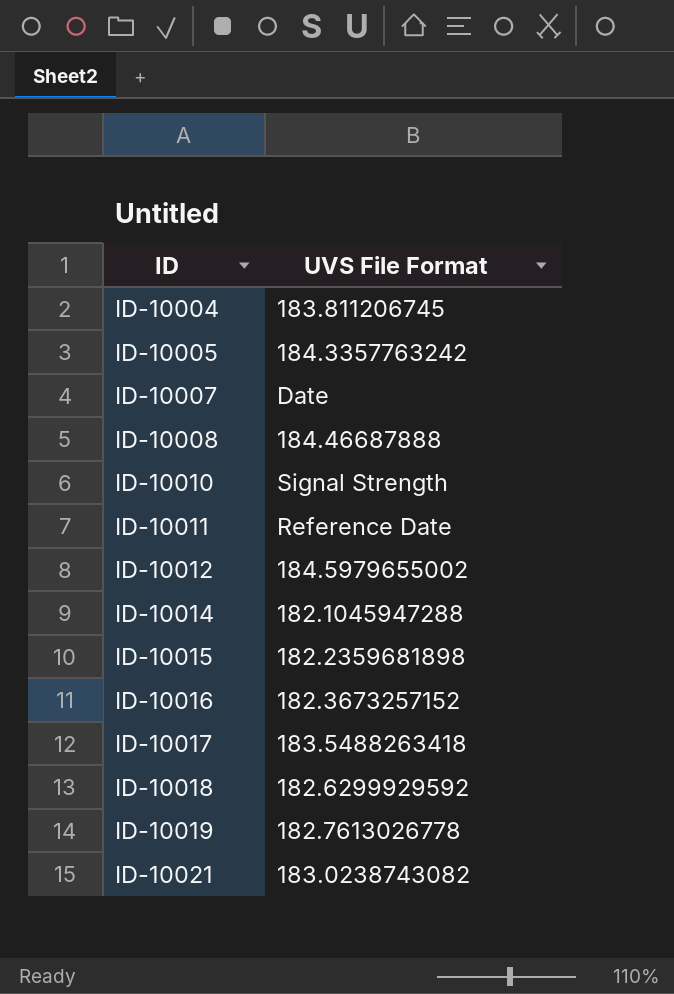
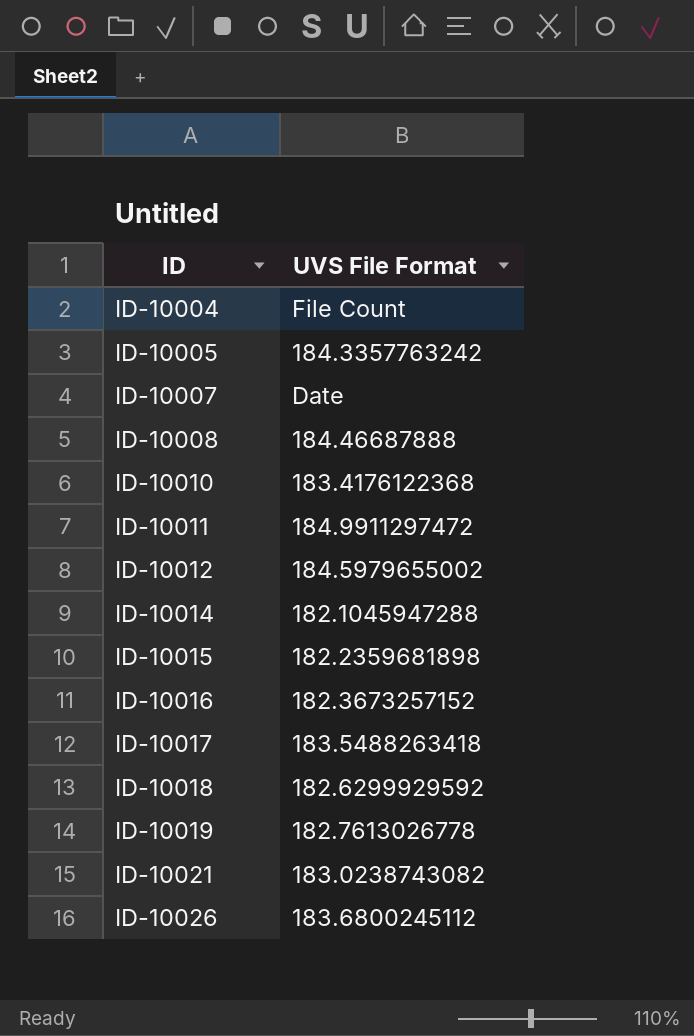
ID-10004 | UVS File Format: 183.811206745 -> File Count
ID-10010 | UVS File Format: Signal Strength -> 183.4176122368
ID-10011 | UVS File Format: Reference Date -> 184.9911297472
row ID-10026: none -> 183.6800245112

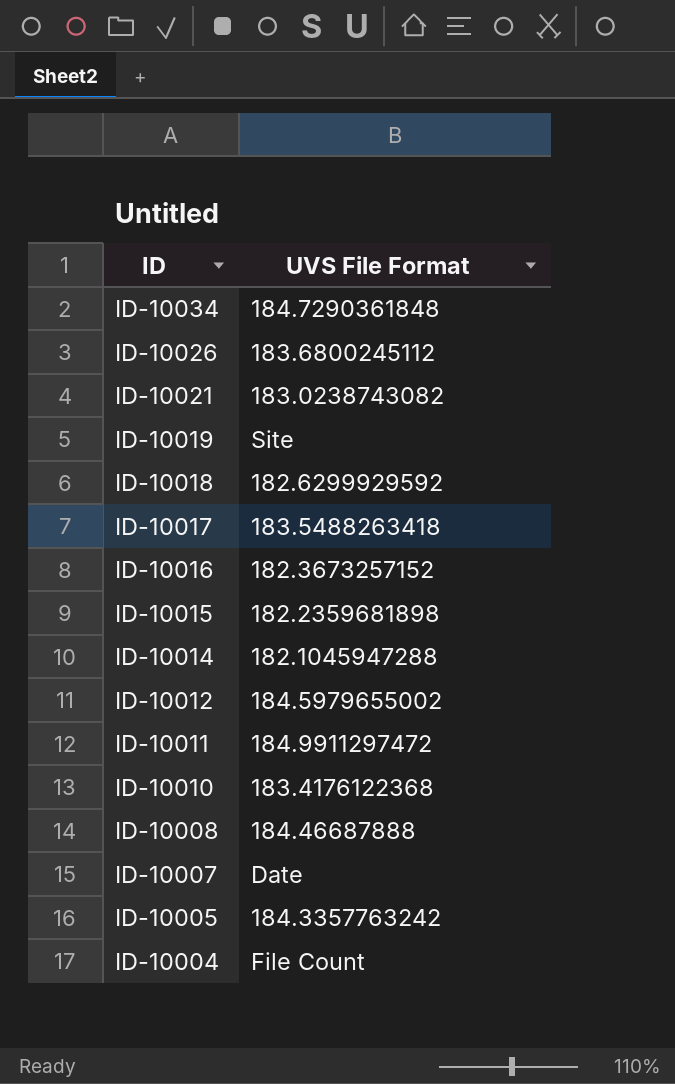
row order: ID ascending -> ID descending
row ID-10034: none -> 184.7290361848
ID-10019 | UVS File Format: 182.7613026778 -> Site

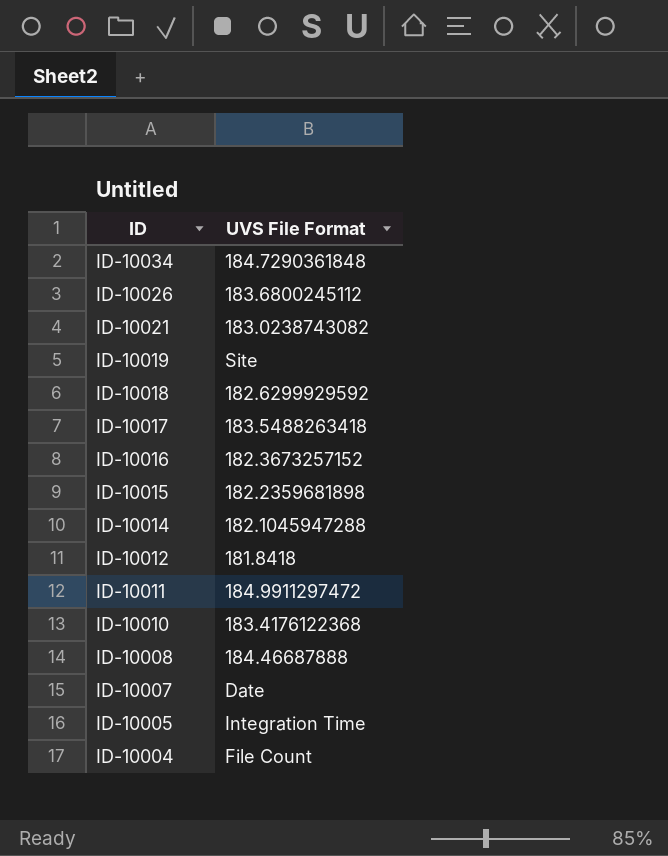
ID-10012 | UVS File Format: 184.5979655002 -> 181.8418
ID-10005 | UVS File Format: 184.3357763242 -> Integration Time

